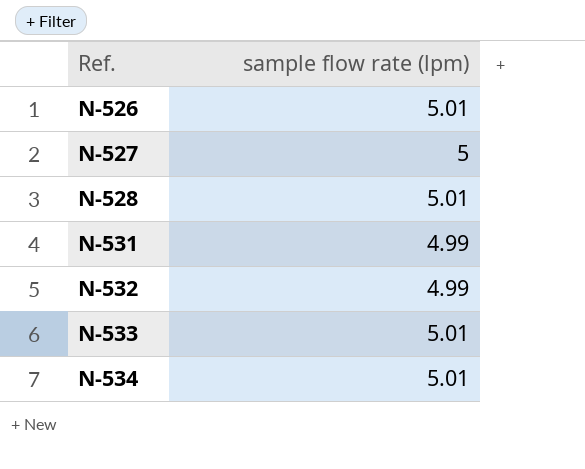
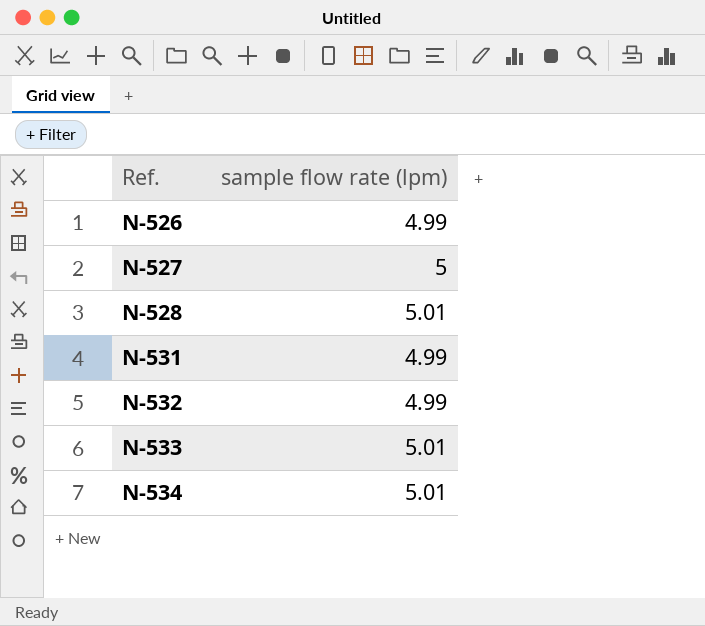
N-526 | sample flow rate (lpm): 5.01 -> 4.99

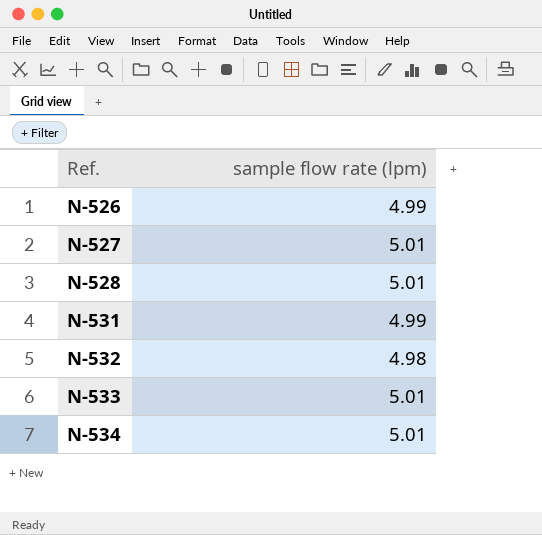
N-527 | sample flow rate (lpm): 5 -> 5.01
N-532 | sample flow rate (lpm): 4.99 -> 4.98

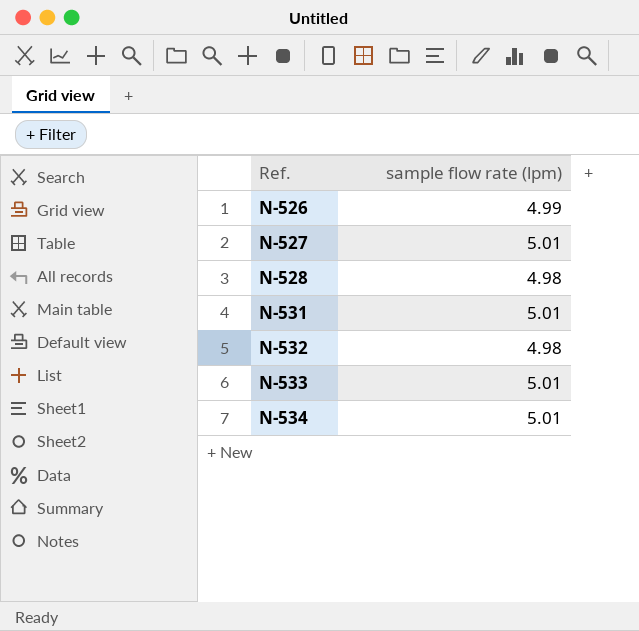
N-528 | sample flow rate (lpm): 5.01 -> 4.98
N-531 | sample flow rate (lpm): 4.99 -> 5.01

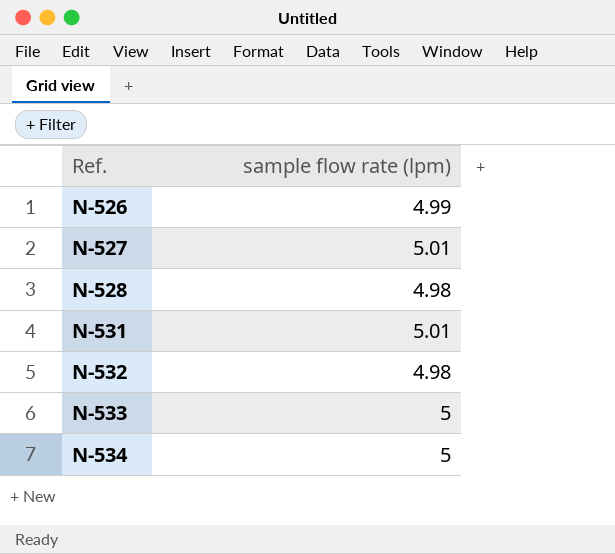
N-533 | sample flow rate (lpm): 5.01 -> 5
N-534 | sample flow rate (lpm): 5.01 -> 5

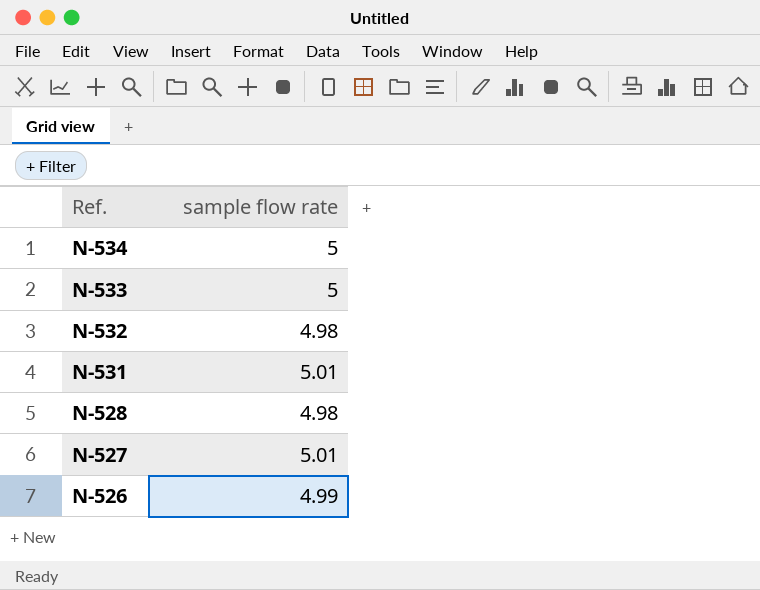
row order: Ref. ascending -> Ref. descending
column name: sample flow rate (lpm) -> sample flow rate

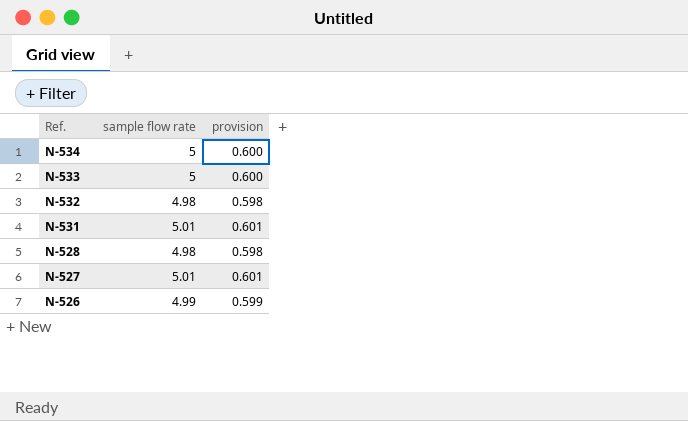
column provision | formula: none -> [sample flow rate] * 0.12

